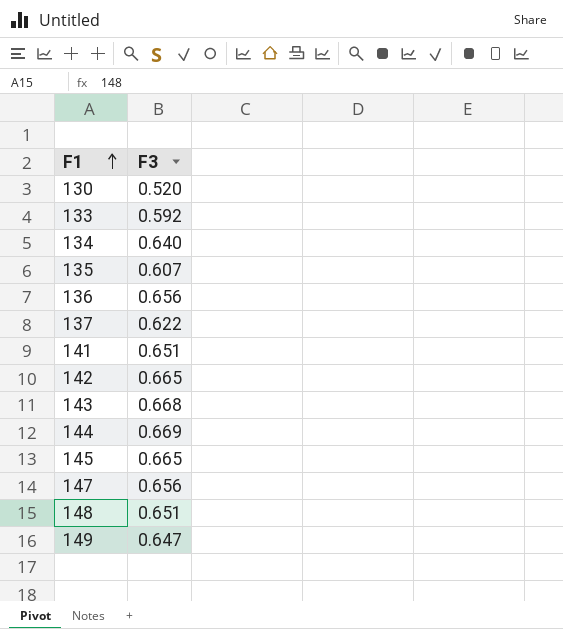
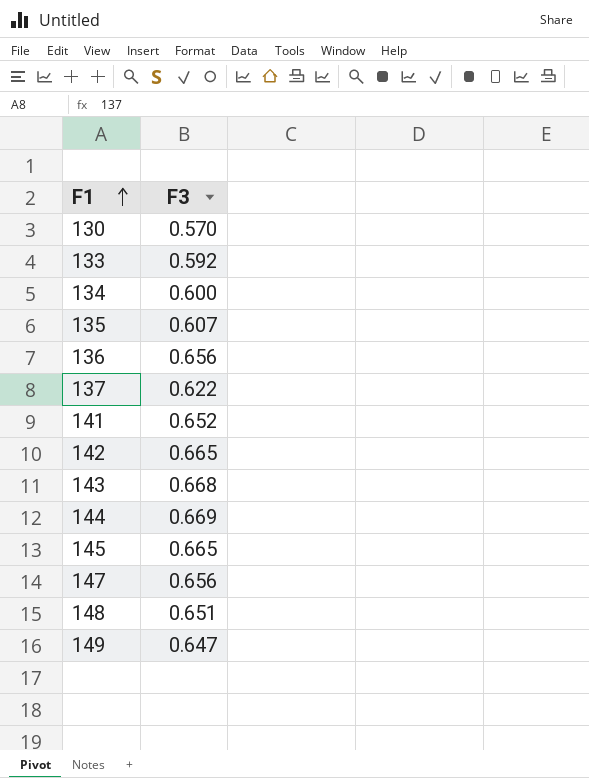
130 | F3: 0.520 -> 0.570
134 | F3: 0.640 -> 0.600
141 | F3: 0.651 -> 0.652

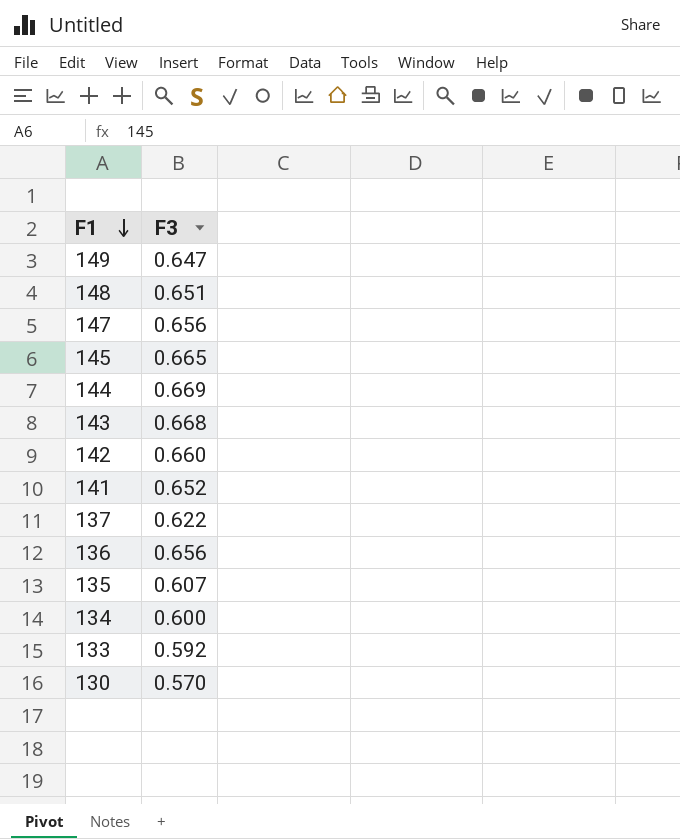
row order: F1 ascending -> F1 descending
142 | F3: 0.665 -> 0.660

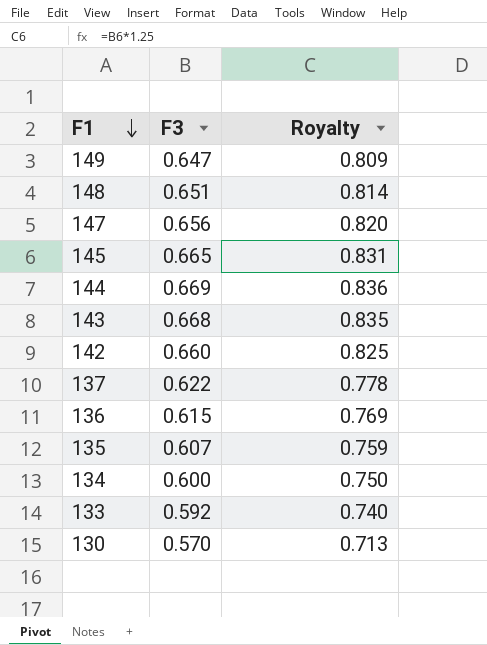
column Royalty | formula: none -> [F3] * 1.25
row 141: 0.652 -> none
136 | F3: 0.656 -> 0.615

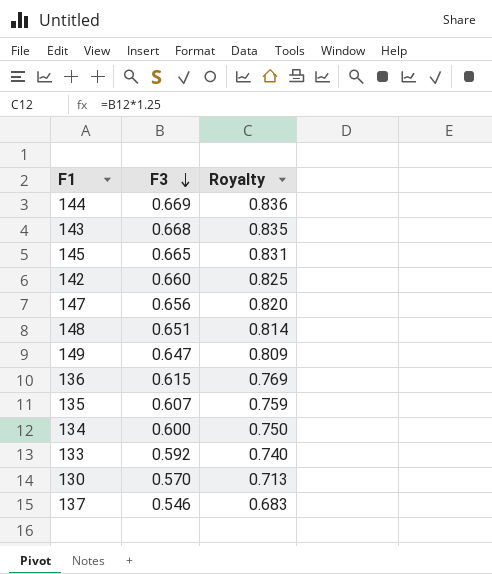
row order: F1 descending -> F3 descending
137 | F3: 0.622 -> 0.546
137 | Royalty: 0.778 -> 0.683

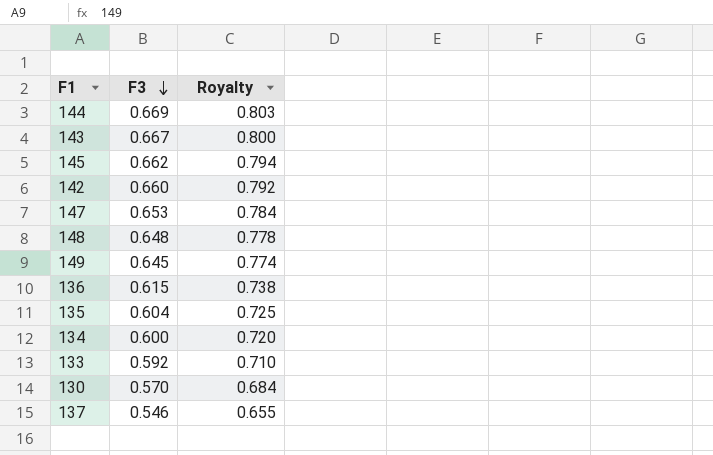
column Royalty | formula: [F3] * 1.25 -> [F3] * 1.2
143 | F3: 0.668 -> 0.667
145 | F3: 0.665 -> 0.662
147 | F3: 0.656 -> 0.653
148 | F3: 0.651 -> 0.648
149 | F3: 0.647 -> 0.645
135 | F3: 0.607 -> 0.604

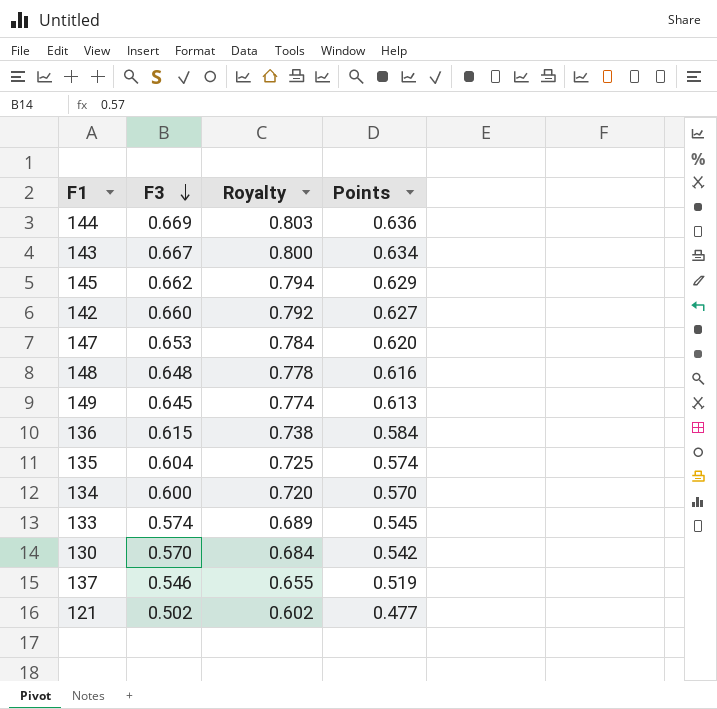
column Points | formula: none -> [F3] * 0.95
133 | F3: 0.592 -> 0.574
133 | Royalty: 0.710 -> 0.689
row 121: none -> 0.502 | 0.602 | 0.477

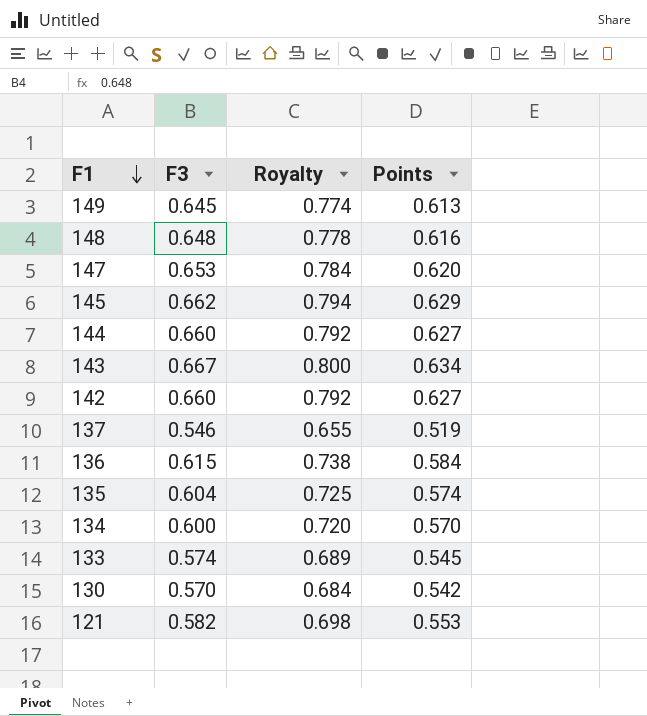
row order: F3 descending -> F1 descending
144 | F3: 0.669 -> 0.660
144 | Royalty: 0.803 -> 0.792
144 | Points: 0.636 -> 0.627
121 | F3: 0.502 -> 0.582
121 | Royalty: 0.602 -> 0.698
121 | Points: 0.477 -> 0.553

